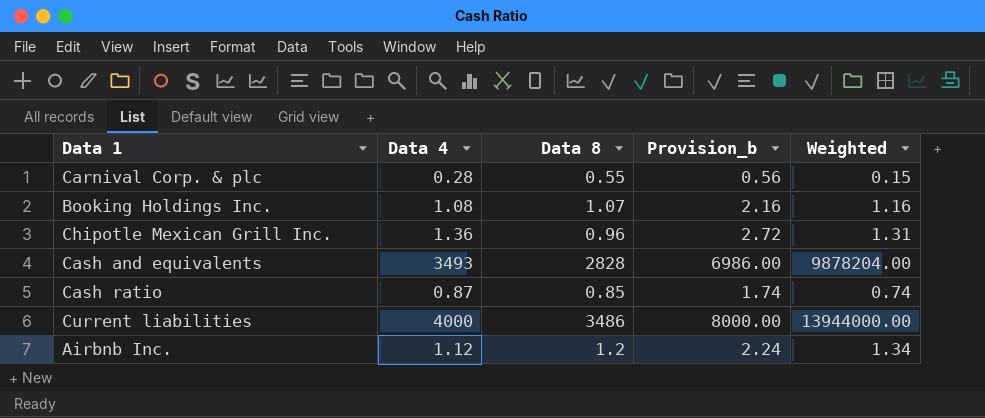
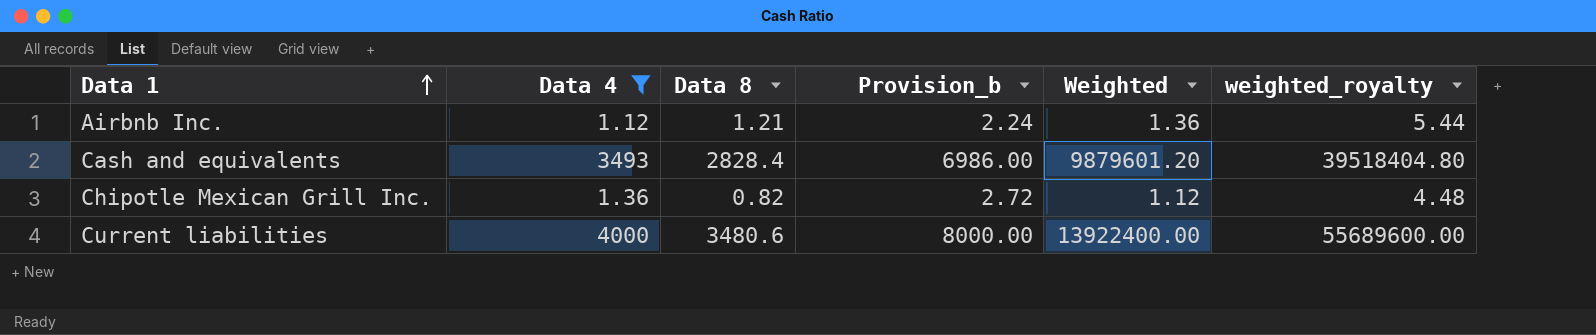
filter: none -> Data 4 >= 1.12
row order: none -> Data 1 ascending
column weighted_royalty | formula: none -> [Weighted] * 4
Airbnb Inc. | Data 8: 1.2 -> 1.21
Airbnb Inc. | Weighted: 1.34 -> 1.36
Cash and equivalents | Data 8: 2828 -> 2828.4
Cash and equivalents | Weighted: 9878204.00 -> 9879601.20
Chipotle Mexican Grill Inc. | Data 8: 0.96 -> 0.82
Chipotle Mexican Grill Inc. | Weighted: 1.31 -> 1.12
Current liabilities | Data 8: 3486 -> 3480.6
Current liabilities | Weighted: 13944000.00 -> 13922400.00

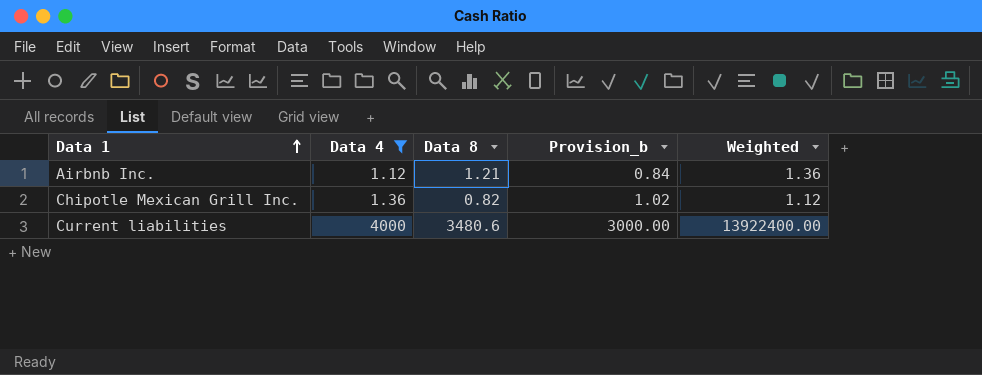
column weighted_royalty | formula: [Weighted] * 4 -> none
column Provision_b | formula: [Data 4] * 2 -> [Data 4] * 0.75
row Cash and equivalents: 3493 | 2828.4 | 6986.00 | 9879601.20 | 39518404.80 -> none

